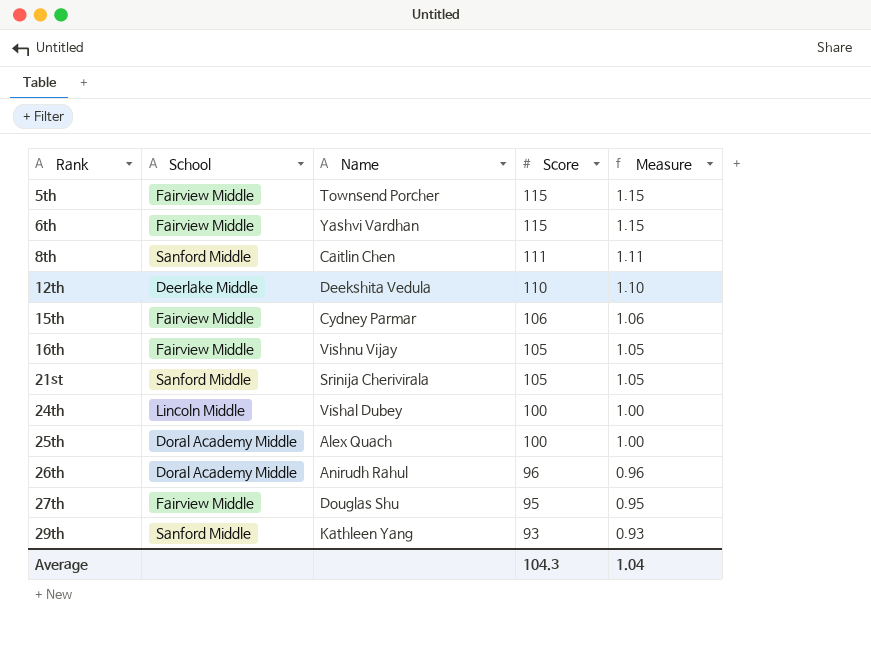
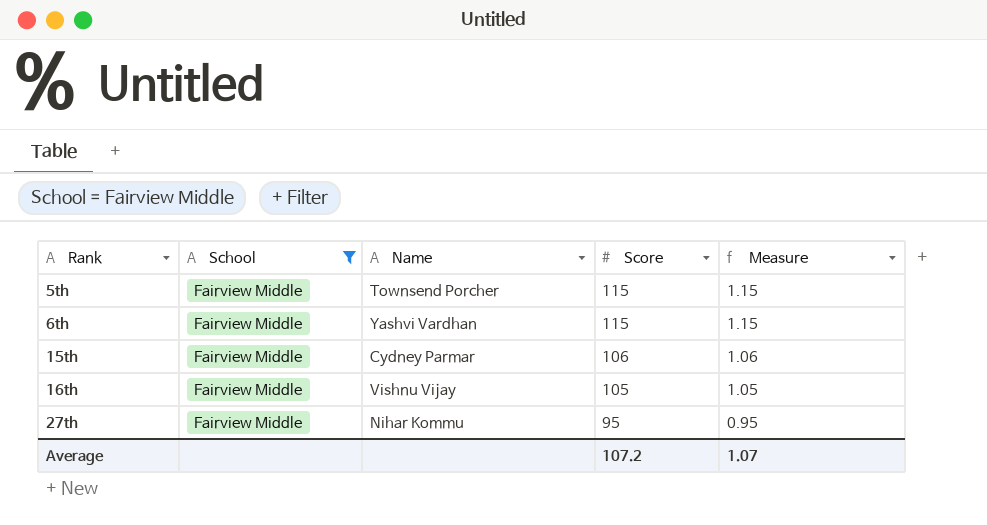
filter: none -> School = Fairview Middle
27th | Name: Douglas Shu -> Nihar Kommu
Average | Score: 104.3 -> 107.2
Average | Measure: 1.04 -> 1.07

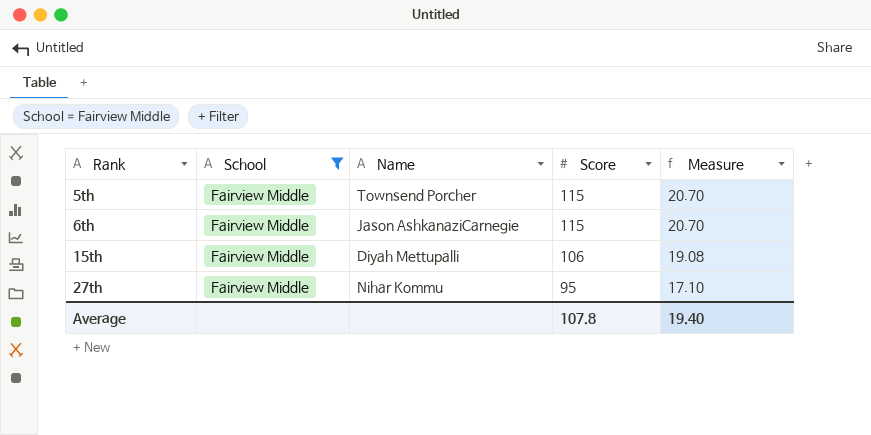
column Measure | formula: [Score] * 0.01 -> [Score] * 0.18
row 16th: Fairview Middle | Vishnu Vijay | 105 | 1.05 -> none
6th | Name: Yashvi Vardhan -> Jason AshkanaziCarnegie
15th | Name: Cydney Parmar -> Diyah Mettupalli
Average | Score: 107.2 -> 107.8
Average | Measure: 1.07 -> 19.40

